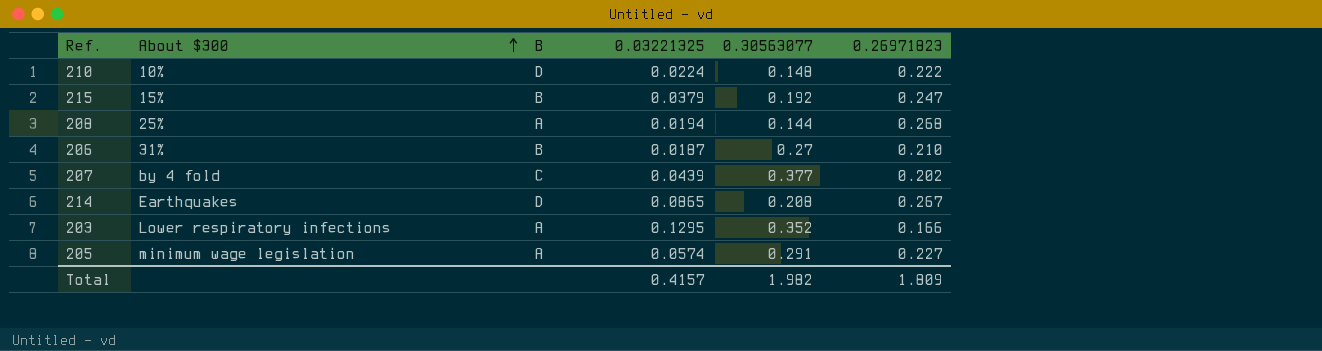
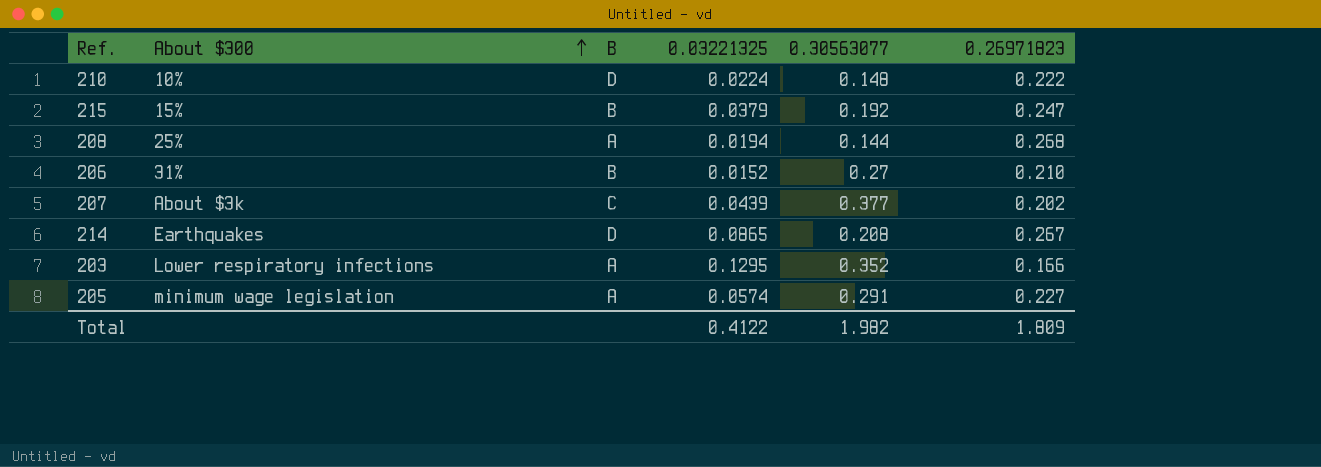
206 | 0.03221325: 0.0187 -> 0.0152
207 | About $300: by 4 fold -> About $3k
Total | 0.03221325: 0.4157 -> 0.4122

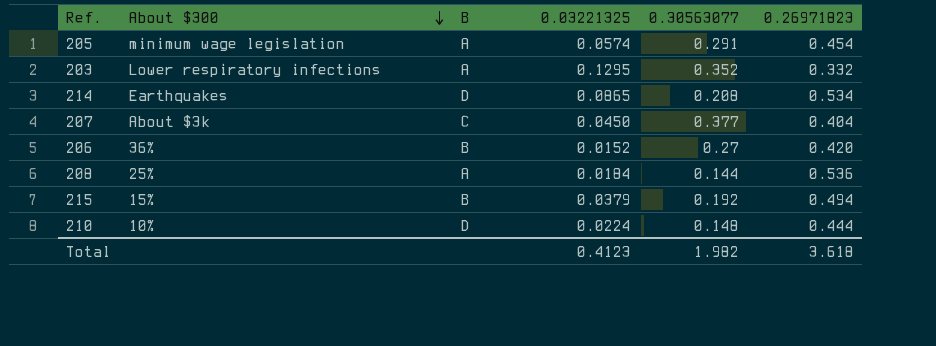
row order: About $300 ascending -> About $300 descending
205 | 0.26971823: 0.227 -> 0.454
203 | 0.26971823: 0.166 -> 0.332
214 | 0.26971823: 0.267 -> 0.534
207 | 0.03221325: 0.0439 -> 0.0450
207 | 0.26971823: 0.202 -> 0.404
206 | About $300: 31% -> 36%
206 | 0.26971823: 0.210 -> 0.420
208 | 0.03221325: 0.0194 -> 0.0184
208 | 0.26971823: 0.268 -> 0.536
215 | 0.26971823: 0.247 -> 0.494
210 | 0.26971823: 0.222 -> 0.444
Total | 0.03221325: 0.4122 -> 0.4123
Total | 0.26971823: 1.809 -> 3.618

